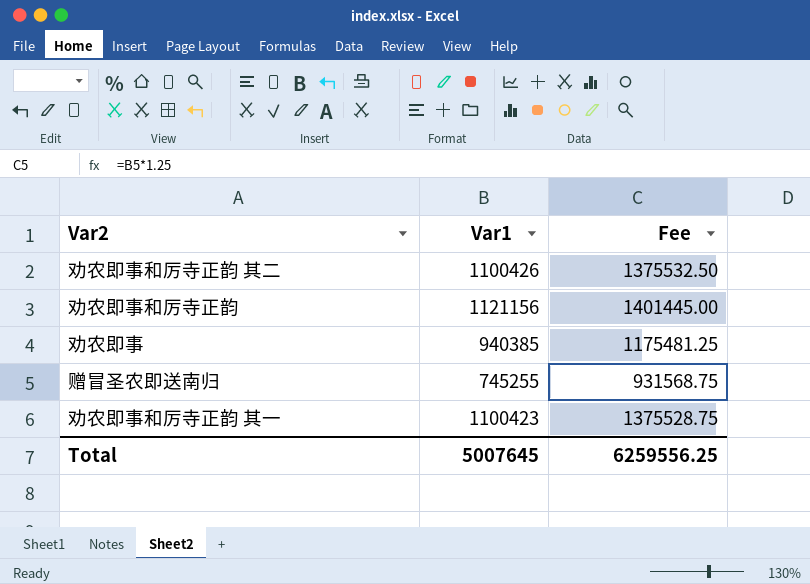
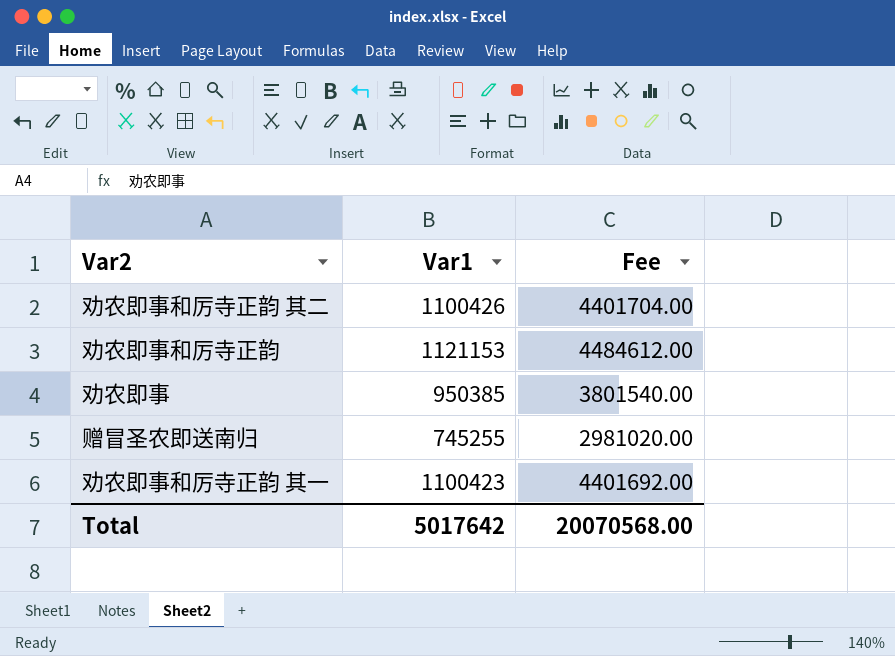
column Fee | formula: [Var1] * 1.25 -> [Var1] * 4
劝农即事和厉寺正韵 | Var1: 1121156 -> 1121153
劝农即事 | Var1: 940385 -> 950385
Total | Var1: 5007645 -> 5017642
Total | Fee: 6259556.25 -> 20070568.00

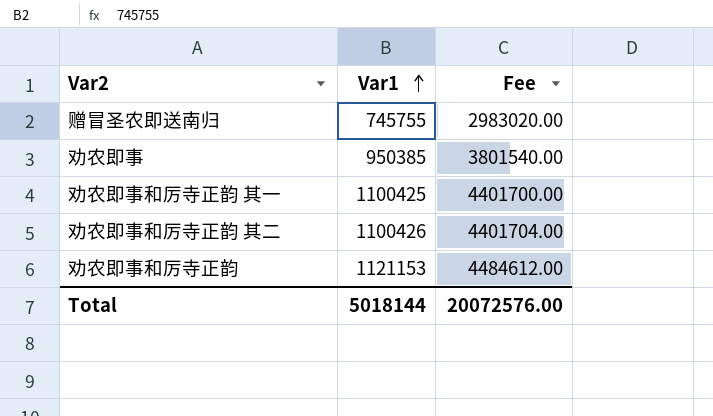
row order: none -> Var1 ascending
赠冒圣农即送南归 | Var1: 745255 -> 745755
赠冒圣农即送南归 | Fee: 2981020.00 -> 2983020.00
劝农即事和厉寺正韵 其一 | Var1: 1100423 -> 1100425
劝农即事和厉寺正韵 其一 | Fee: 4401692.00 -> 4401700.00
Total | Var1: 5017642 -> 5018144
Total | Fee: 20070568.00 -> 20072576.00

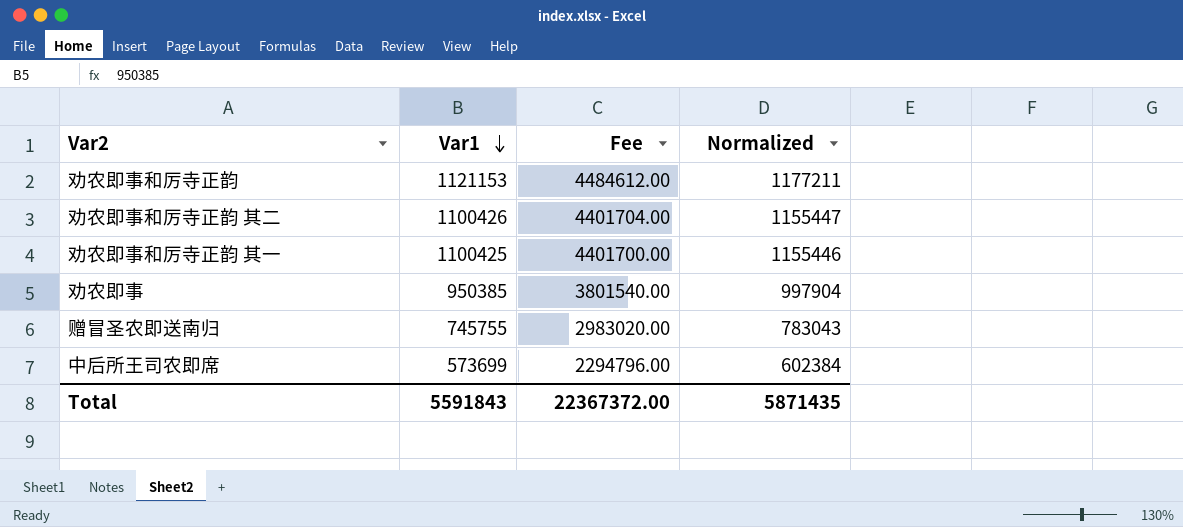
row order: Var1 ascending -> Var1 descending
column Normalized | formula: none -> [Var1] * 1.05
row 中后所王司农即席: none -> 573699 | 2294796.00 | 602384
Total | Var1: 5018144 -> 5591843
Total | Fee: 20072576.00 -> 22367372.00

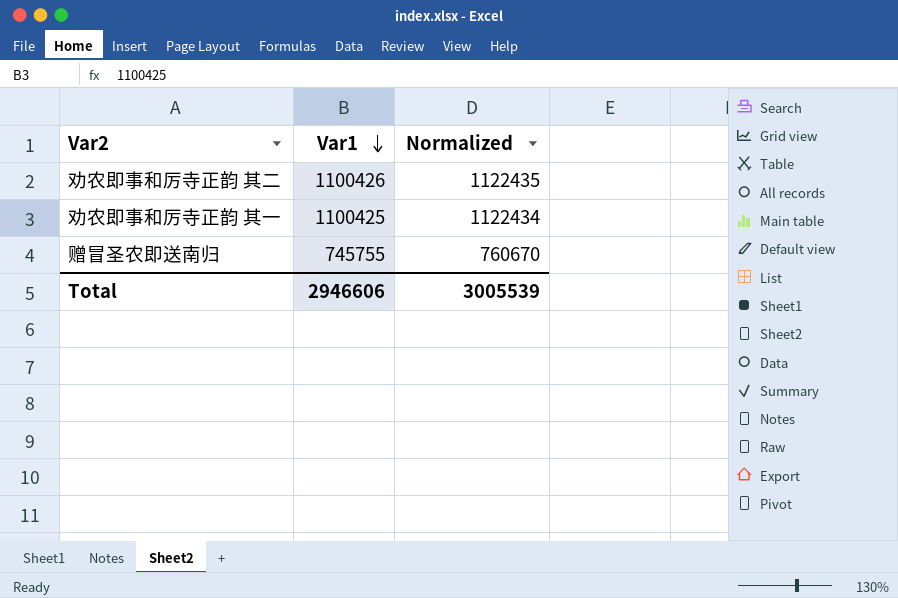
column Fee | formula: [Var1] * 4 -> none
column Normalized | formula: [Var1] * 1.05 -> [Var1] * 1.02
row 劝农即事和厉寺正韵: 1121153 | 4484612.00 | 1177211 -> none
row 劝农即事: 950385 | 3801540.00 | 997904 -> none
row 中后所王司农即席: 573699 | 2294796.00 | 602384 -> none
Total | Var1: 5591843 -> 2946606
Total | Normalized: 5871435 -> 3005539

